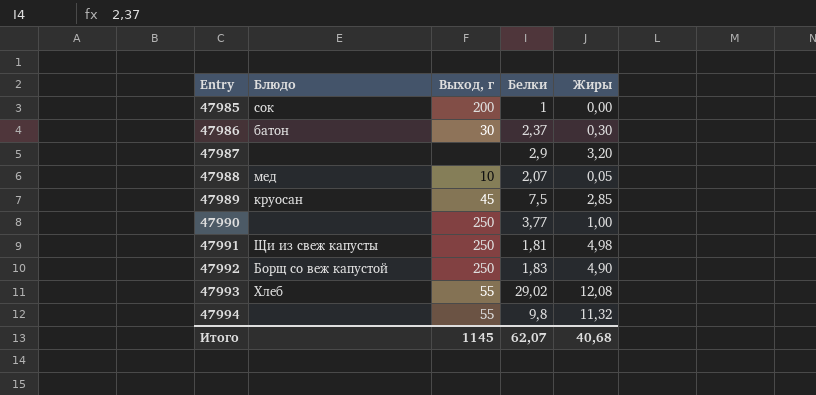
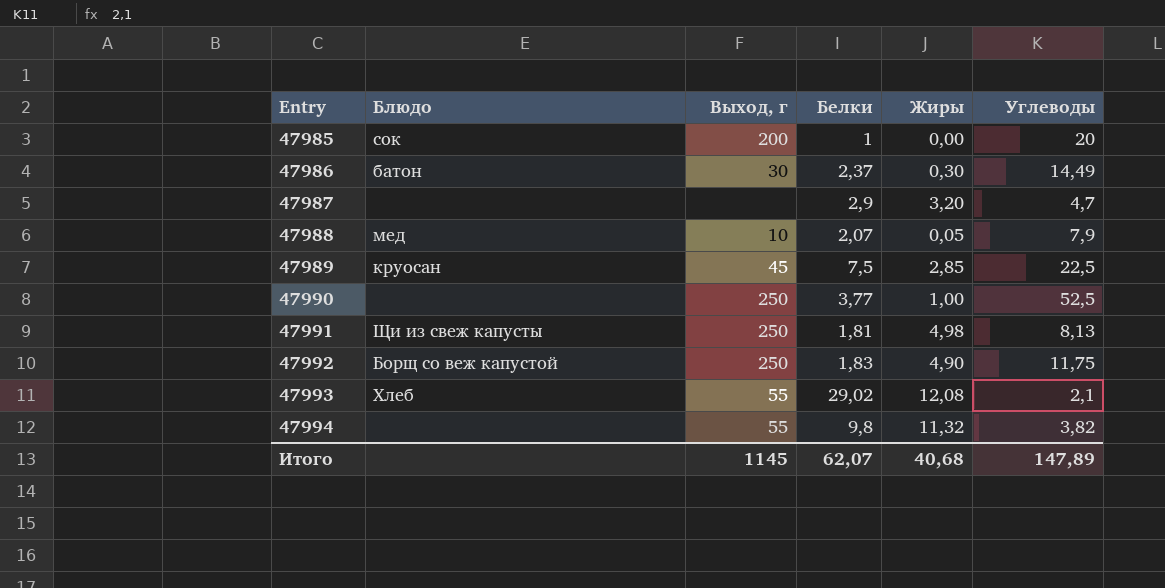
column Углеводы | position: none -> 6

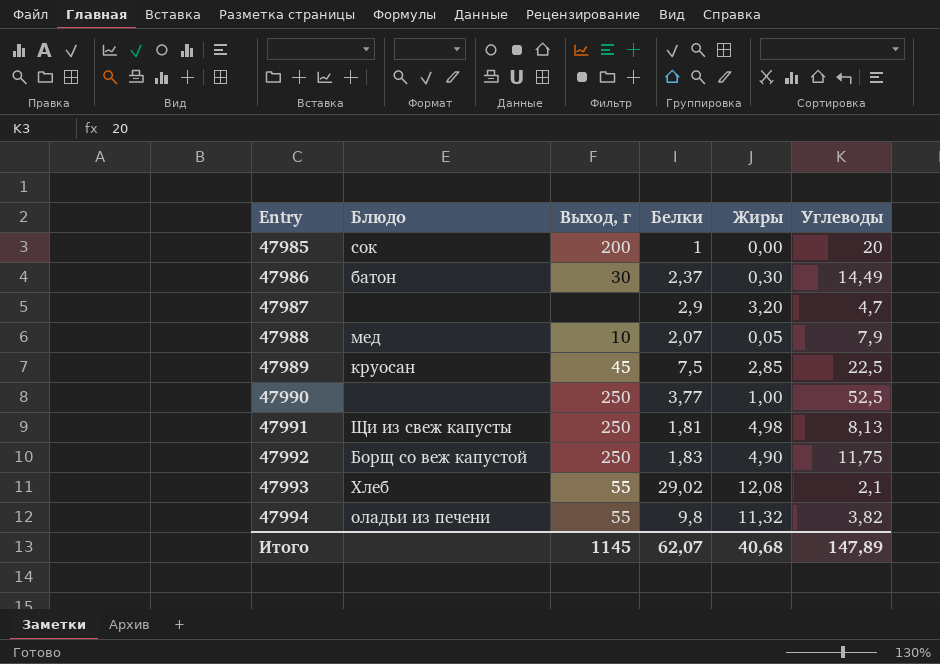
47994 | Блюдо: none -> оладьи из печени

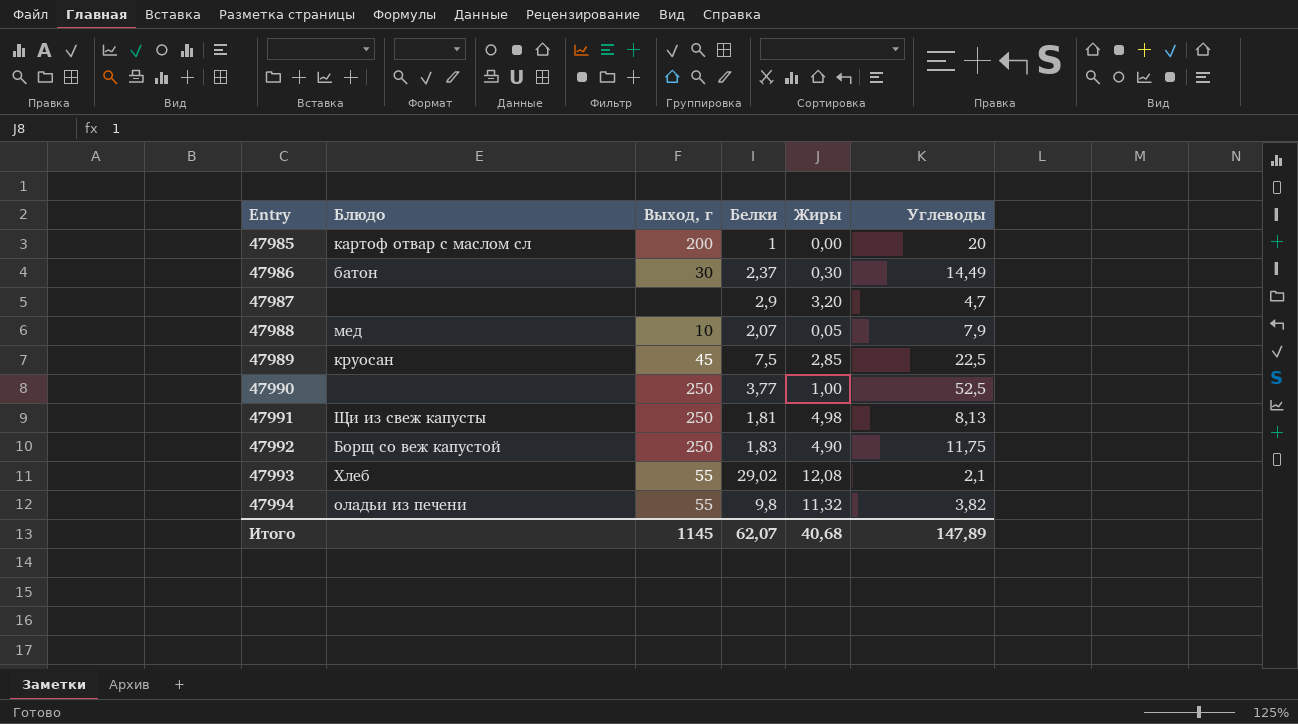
47985 | Блюдо: сок -> картоф отвар с маслом сл

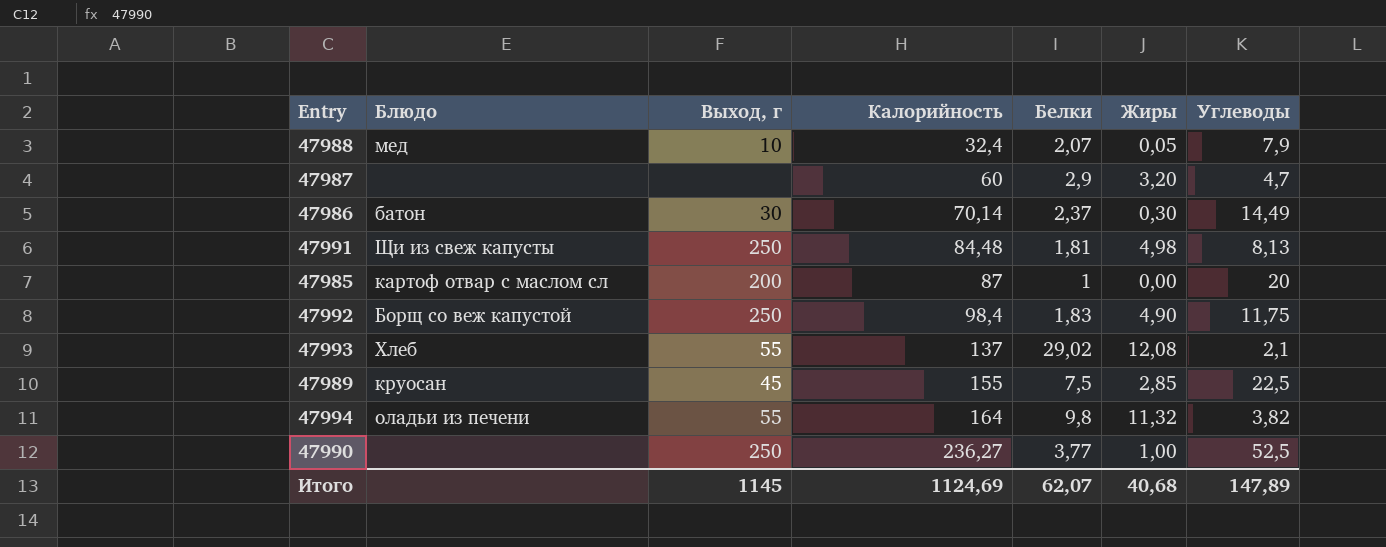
row order: Entry ascending -> Калорийность ascending
column Калорийность | position: none -> 4

